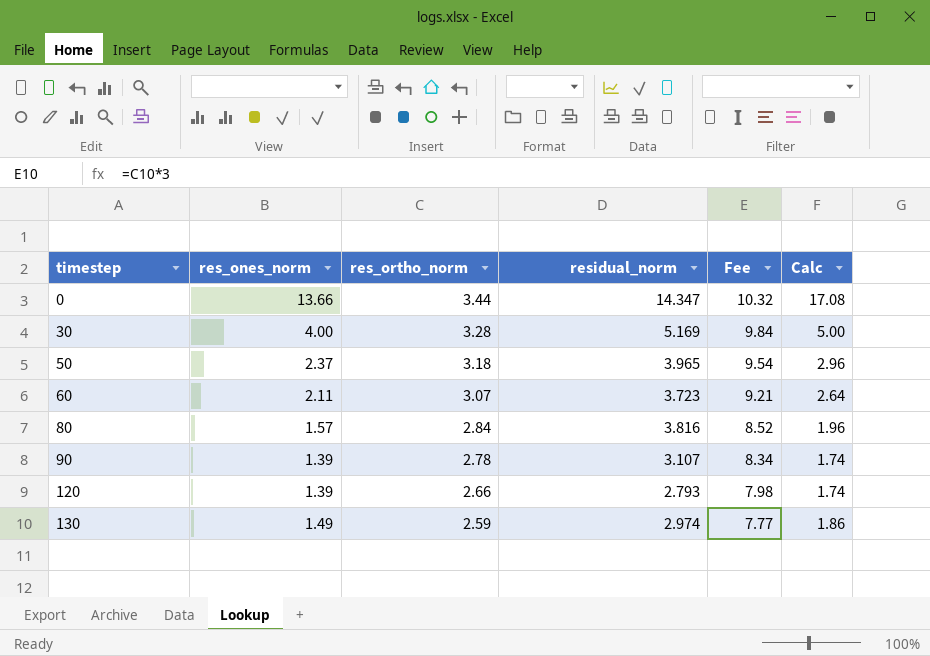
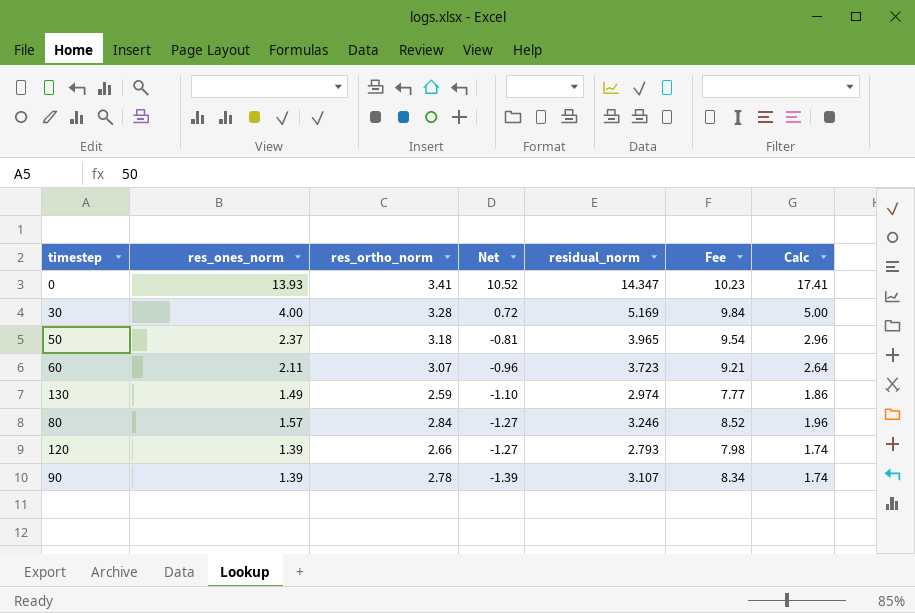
row order: timestep ascending -> Net descending
column Net | formula: none -> [res_ones_norm] - [res_ortho_norm]
0 | res_ones_norm: 13.66 -> 13.93
0 | res_ortho_norm: 3.44 -> 3.41
0 | Fee: 10.32 -> 10.23
0 | Calc: 17.08 -> 17.41
80 | residual_norm: 3.816 -> 3.246

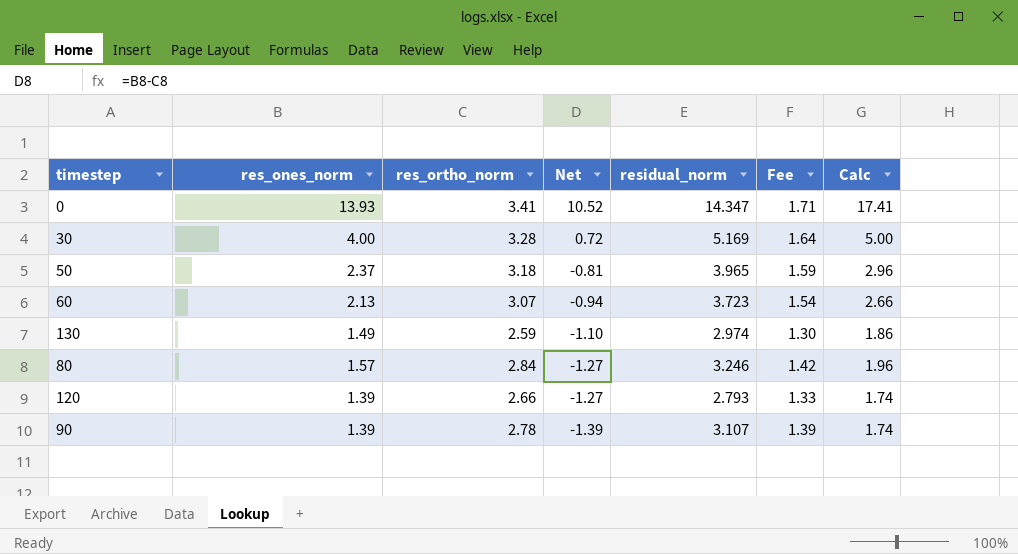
column Fee | formula: [res_ortho_norm] * 3 -> [res_ortho_norm] * 0.5
60 | res_ones_norm: 2.11 -> 2.13
60 | Net: -0.96 -> -0.94
60 | Calc: 2.64 -> 2.66

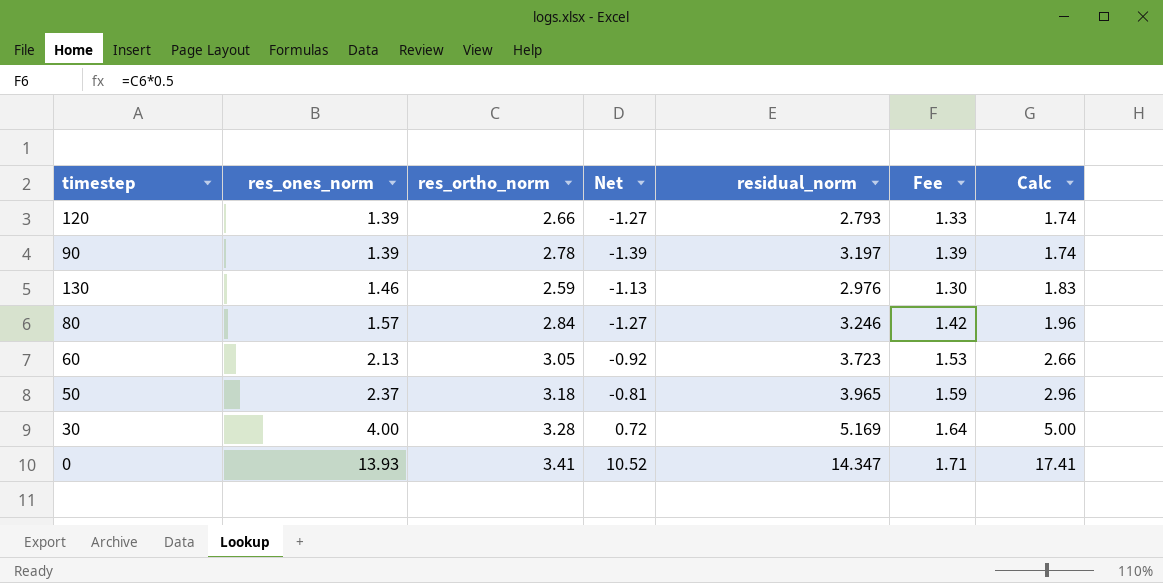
row order: Net descending -> res_ones_norm ascending
90 | residual_norm: 3.107 -> 3.197
130 | res_ones_norm: 1.49 -> 1.46
130 | Net: -1.10 -> -1.13
130 | residual_norm: 2.974 -> 2.976
130 | Calc: 1.86 -> 1.83
60 | res_ortho_norm: 3.07 -> 3.05
60 | Net: -0.94 -> -0.92
60 | Fee: 1.54 -> 1.53

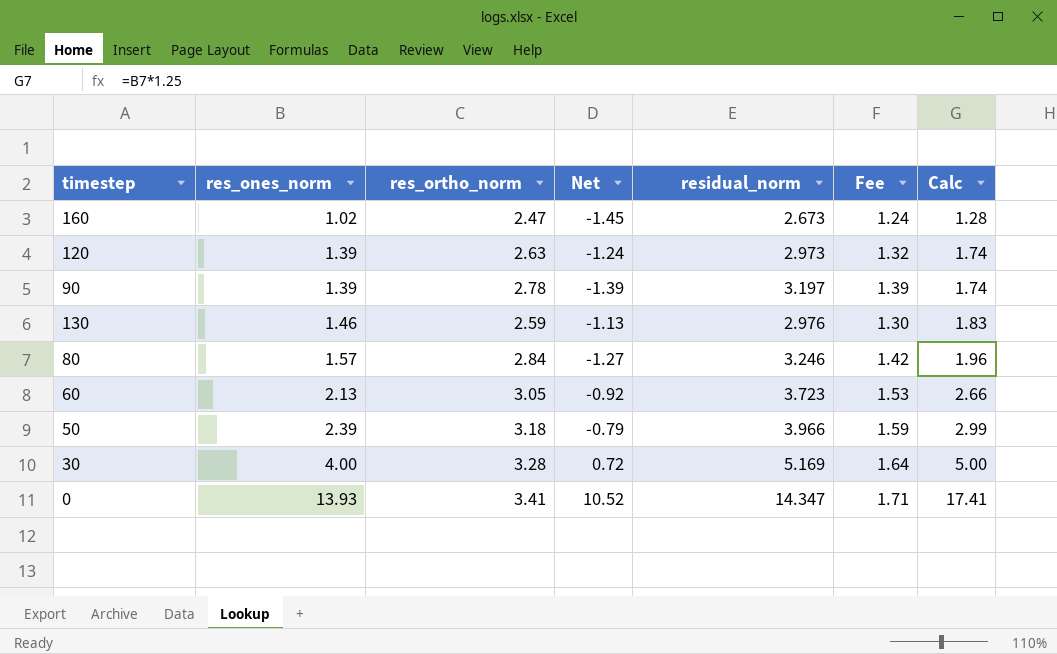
row 160: none -> 1.02 | 2.47 | -1.45 | 2.673 | 1.24 | 1.28
120 | res_ortho_norm: 2.66 -> 2.63
120 | Net: -1.27 -> -1.24
120 | residual_norm: 2.793 -> 2.973
120 | Fee: 1.33 -> 1.32
50 | res_ones_norm: 2.37 -> 2.39
50 | Net: -0.81 -> -0.79
50 | residual_norm: 3.965 -> 3.966
50 | Calc: 2.96 -> 2.99

